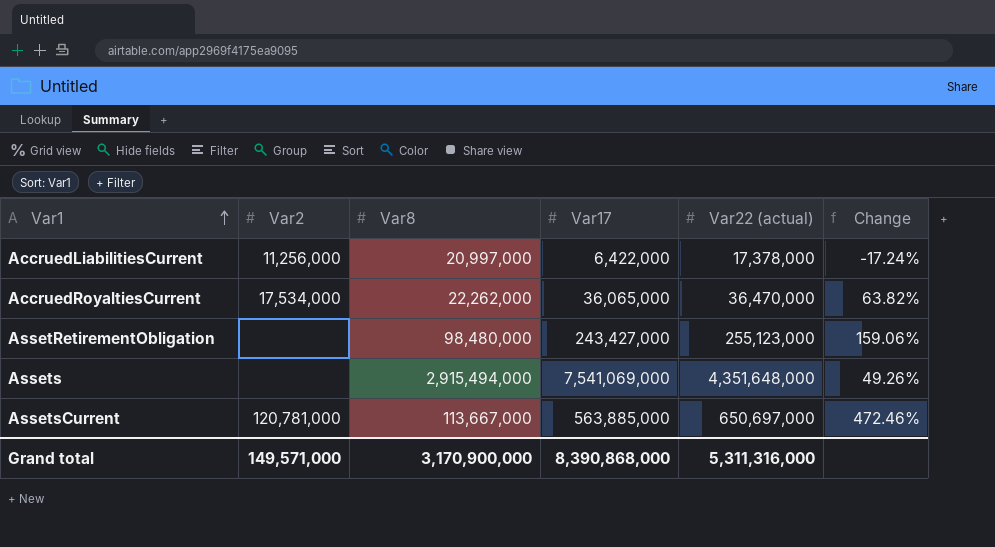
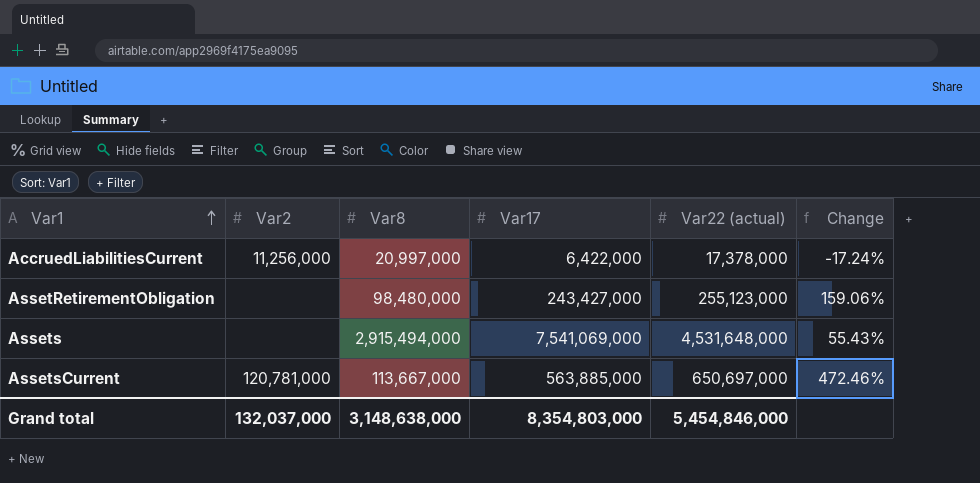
row AccruedRoyaltiesCurrent: 17,534,000 | 22,262,000 | 36,065,000 | 36,470,000 | 63.82% -> none
Assets | Var22 (actual): 4,351,648,000 -> 4,531,648,000
Assets | Change: 49.26% -> 55.43%
Grand total | Var2: 149,571,000 -> 132,037,000
Grand total | Var8: 3,170,900,000 -> 3,148,638,000
Grand total | Var17: 8,390,868,000 -> 8,354,803,000
Grand total | Var22 (actual): 5,311,316,000 -> 5,454,846,000

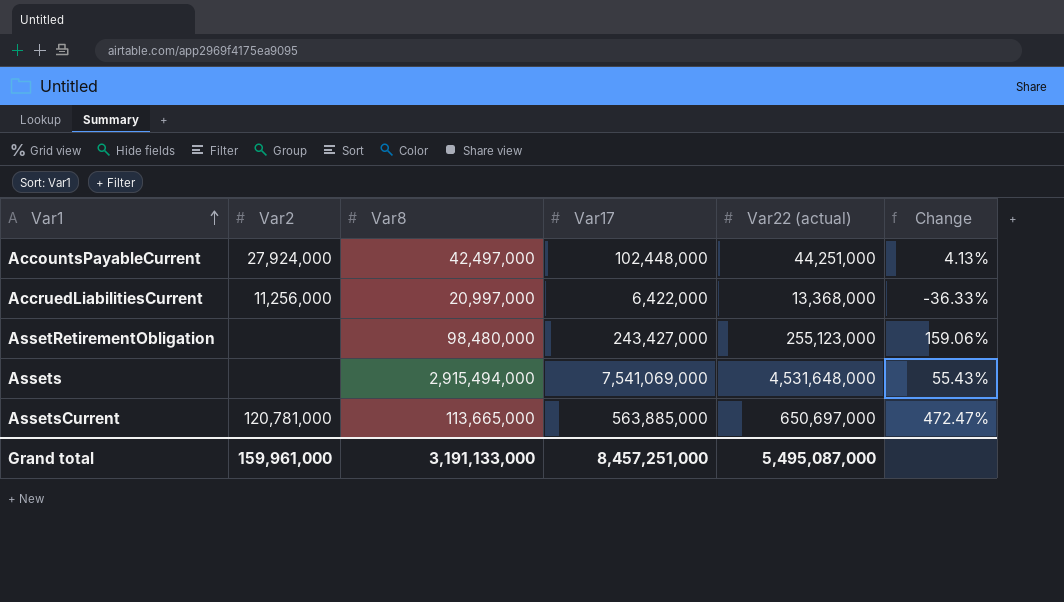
row AccountsPayableCurrent: none -> 27,924,000 | 42,497,000 | 102,448,000 | 44,251,000 | 4.13%
AccruedLiabilitiesCurrent | Var22 (actual): 17,378,000 -> 13,368,000
AccruedLiabilitiesCurrent | Change: -17.24% -> -36.33%
AssetsCurrent | Var8: 113,667,000 -> 113,665,000
AssetsCurrent | Change: 472.46% -> 472.47%
Grand total | Var2: 132,037,000 -> 159,961,000
Grand total | Var8: 3,148,638,000 -> 3,191,133,000
Grand total | Var17: 8,354,803,000 -> 8,457,251,000
Grand total | Var22 (actual): 5,454,846,000 -> 5,495,087,000

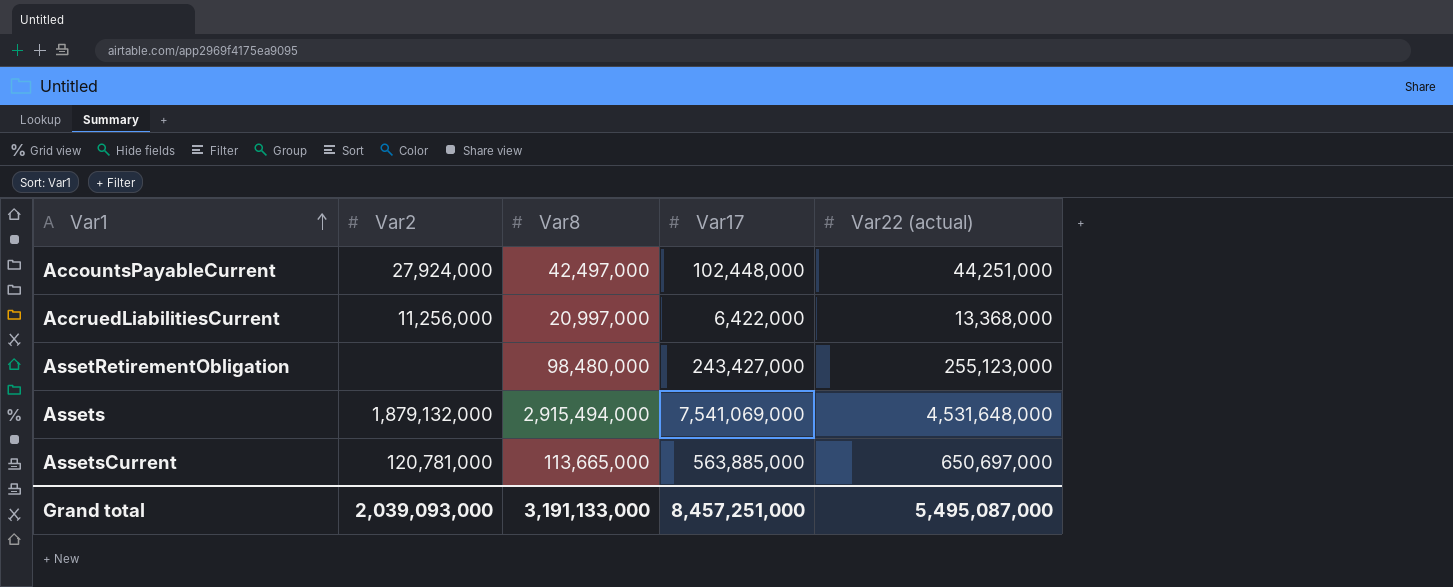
column Change | formula: ([Var22 (actual)] - [Var8]) / [Var8] -> none
Assets | Var2: none -> 1,879,132,000
Grand total | Var2: 159,961,000 -> 2,039,093,000

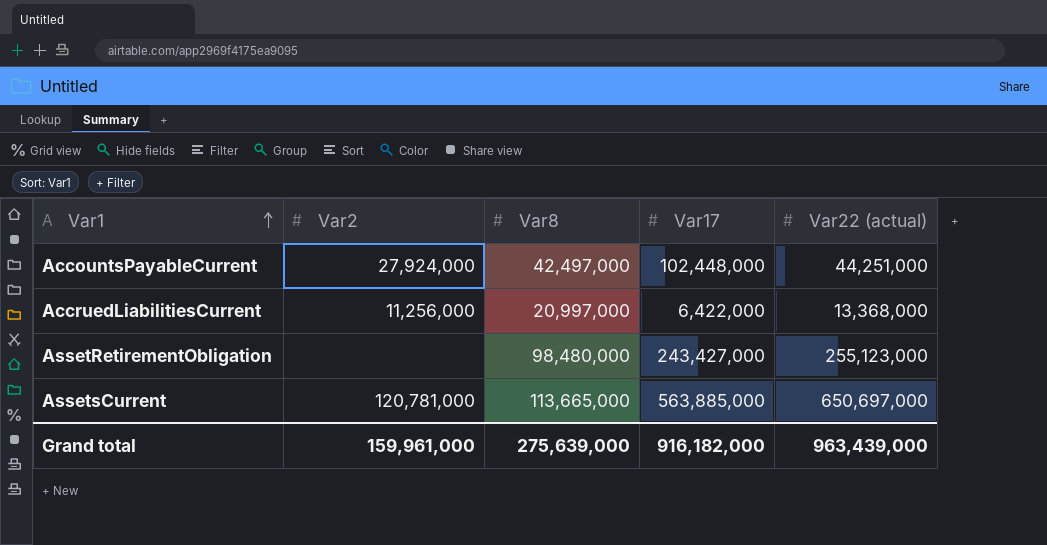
row Assets: 1,879,132,000 | 2,915,494,000 | 7,541,069,000 | 4,531,648,000 -> none
Grand total | Var2: 2,039,093,000 -> 159,961,000
Grand total | Var8: 3,191,133,000 -> 275,639,000
Grand total | Var17: 8,457,251,000 -> 916,182,000
Grand total | Var22 (actual): 5,495,087,000 -> 963,439,000

